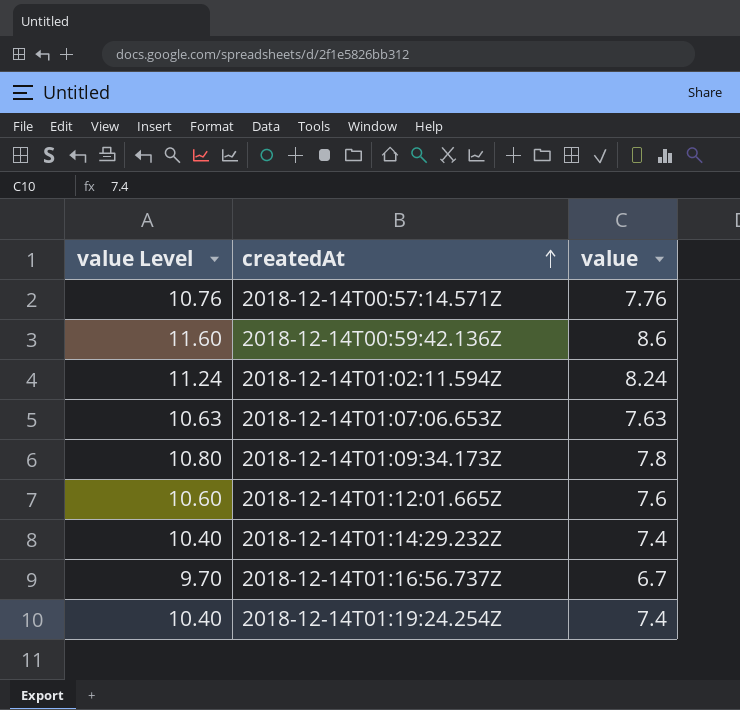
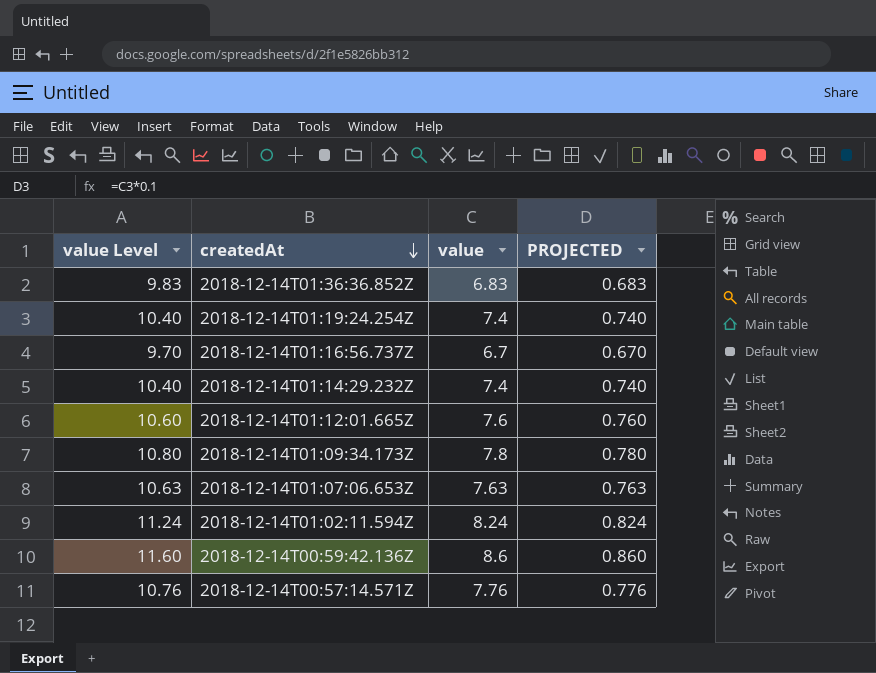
row order: createdAt ascending -> createdAt descending
column PROJECTED | formula: none -> [value] * 0.1
row 2018-12-14T01:36:36.852Z: none -> 9.83 | 6.83 | 0.683

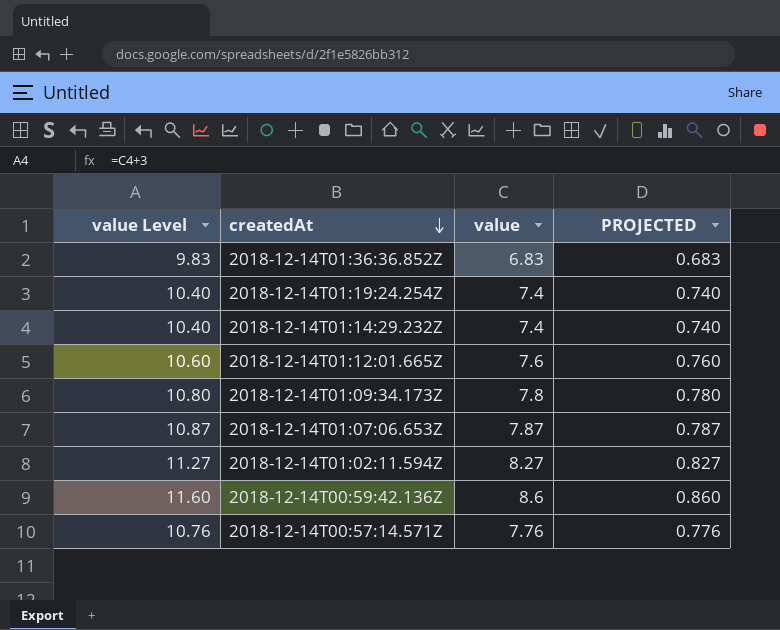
row 2018-12-14T01:16:56.737Z: 9.70 | 6.7 | 0.670 -> none
2018-12-14T01:07:06.653Z | value Level: 10.63 -> 10.87
2018-12-14T01:07:06.653Z | value: 7.63 -> 7.87
2018-12-14T01:07:06.653Z | PROJECTED: 0.763 -> 0.787
2018-12-14T01:02:11.594Z | value Level: 11.24 -> 11.27
2018-12-14T01:02:11.594Z | value: 8.24 -> 8.27
2018-12-14T01:02:11.594Z | PROJECTED: 0.824 -> 0.827

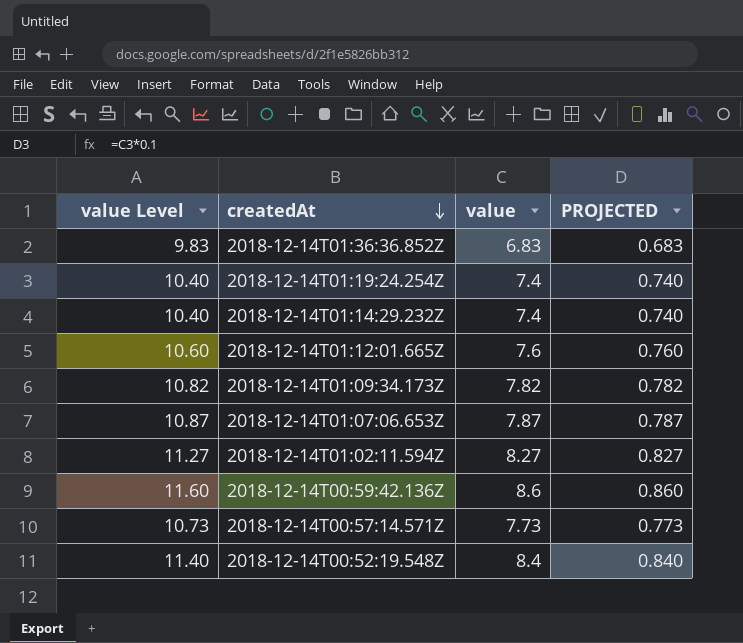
2018-12-14T01:09:34.173Z | value Level: 10.80 -> 10.82
2018-12-14T01:09:34.173Z | value: 7.8 -> 7.82
2018-12-14T01:09:34.173Z | PROJECTED: 0.780 -> 0.782
2018-12-14T00:57:14.571Z | value Level: 10.76 -> 10.73
2018-12-14T00:57:14.571Z | value: 7.76 -> 7.73
2018-12-14T00:57:14.571Z | PROJECTED: 0.776 -> 0.773
row 2018-12-14T00:52:19.548Z: none -> 11.40 | 8.4 | 0.840

